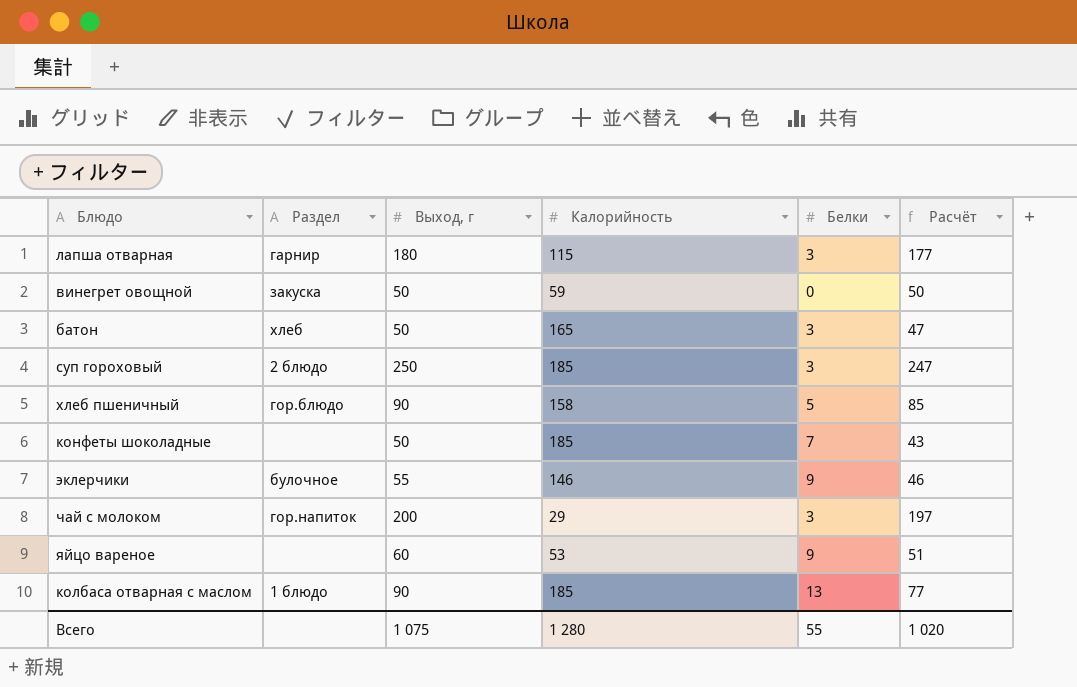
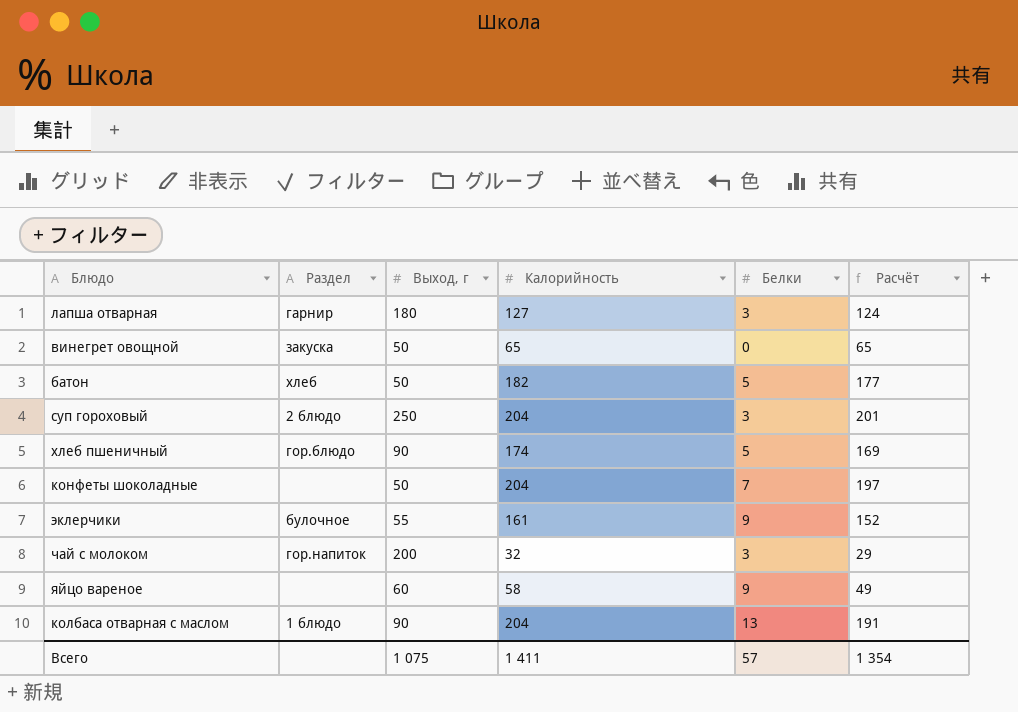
column Расчёт | formula: [Выход, г] - [Белки] -> [Калорийность] - [Белки]
лапша отварная | Калорийность: 115 -> 127
винегрет овощной | Калорийность: 59 -> 65
батон | Калорийность: 165 -> 182
батон | Белки: 3 -> 5
суп гороховый | Калорийность: 185 -> 204
хлеб пшеничный | Калорийность: 158 -> 174
конфеты шоколадные | Калорийность: 185 -> 204
эклерчики | Калорийность: 146 -> 161
чай с молоком | Калорийность: 29 -> 32
яйцо вареное | Калорийность: 53 -> 58
колбаса отварная с маслом | Калорийность: 185 -> 204
Всего | Калорийность: 1 280 -> 1 411
Всего | Белки: 55 -> 57
Всего | Расчёт: 1 020 -> 1 354

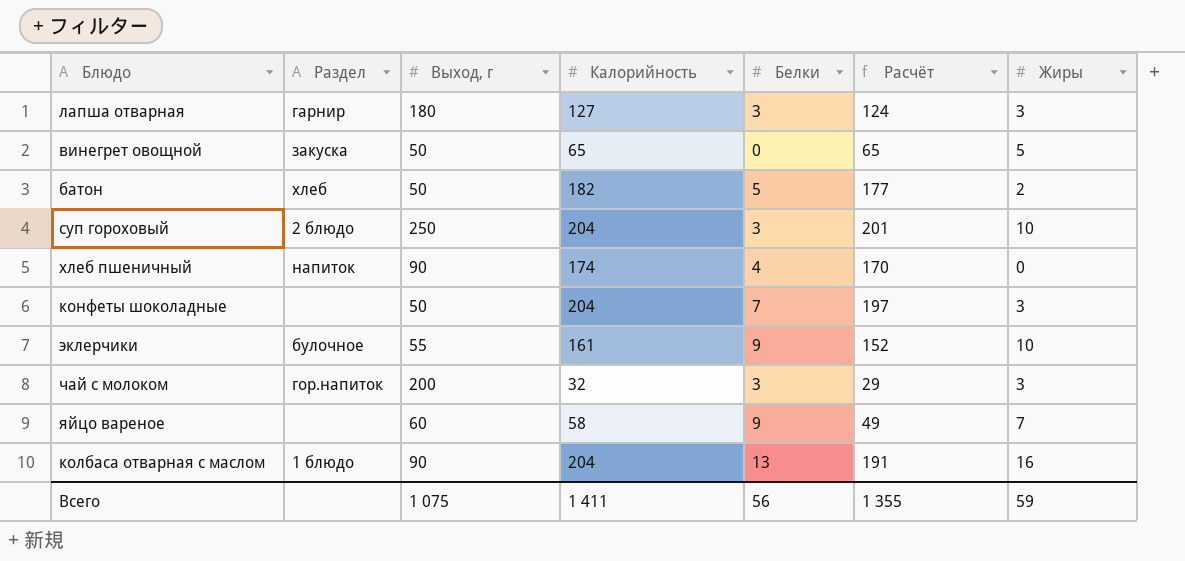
column Жиры | position: none -> 7
хлеб пшеничный | Раздел: гор.блюдо -> напиток
хлеб пшеничный | Белки: 5 -> 4
хлеб пшеничный | Расчёт: 169 -> 170
Всего | Белки: 57 -> 56
Всего | Расчёт: 1 354 -> 1 355

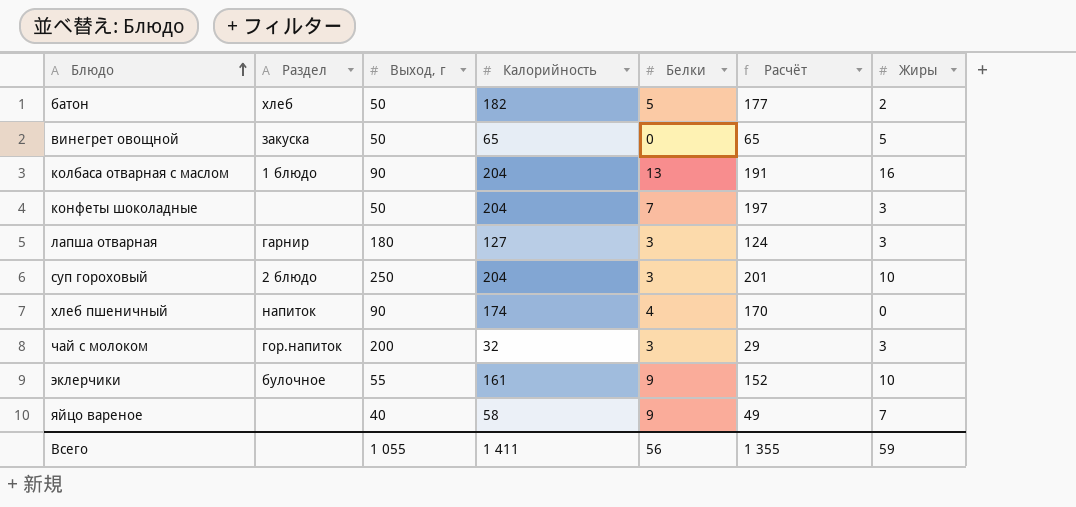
row order: none -> Блюдо ascending
яйцо вареное | Выход, г: 60 -> 40
Всего | Выход, г: 1 075 -> 1 055

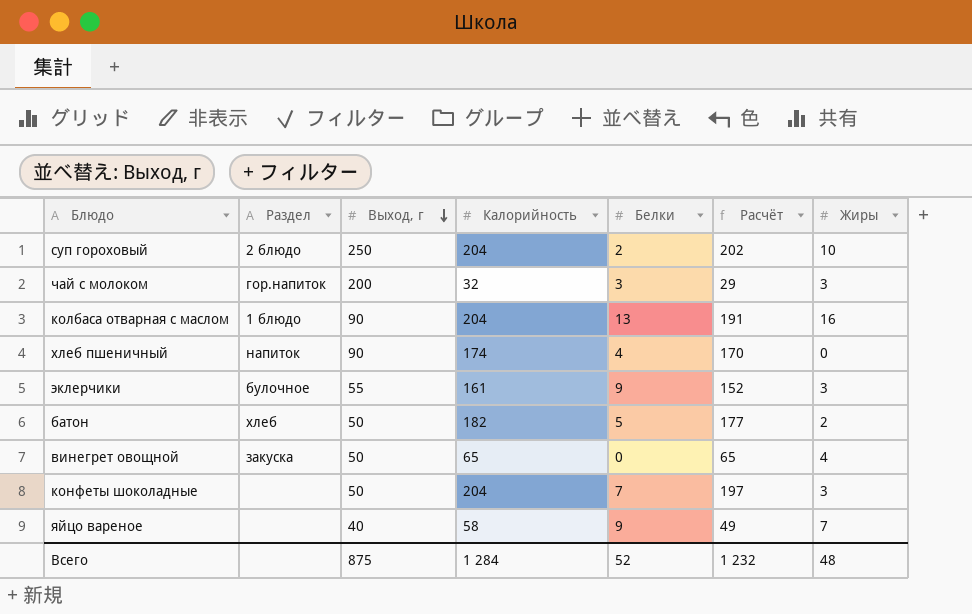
row order: Блюдо ascending -> Выход, г descending
row лапша отварная: гарнир | 180 | 127 | 3 | 124 | 3 -> none
суп гороховый | Белки: 3 -> 2
суп гороховый | Расчёт: 201 -> 202
эклерчики | Жиры: 10 -> 3
винегрет овощной | Жиры: 5 -> 4
Всего | Выход, г: 1 055 -> 875
Всего | Калорийность: 1 411 -> 1 284
Всего | Белки: 56 -> 52
Всего | Расчёт: 1 355 -> 1 232
Всего | Жиры: 59 -> 48

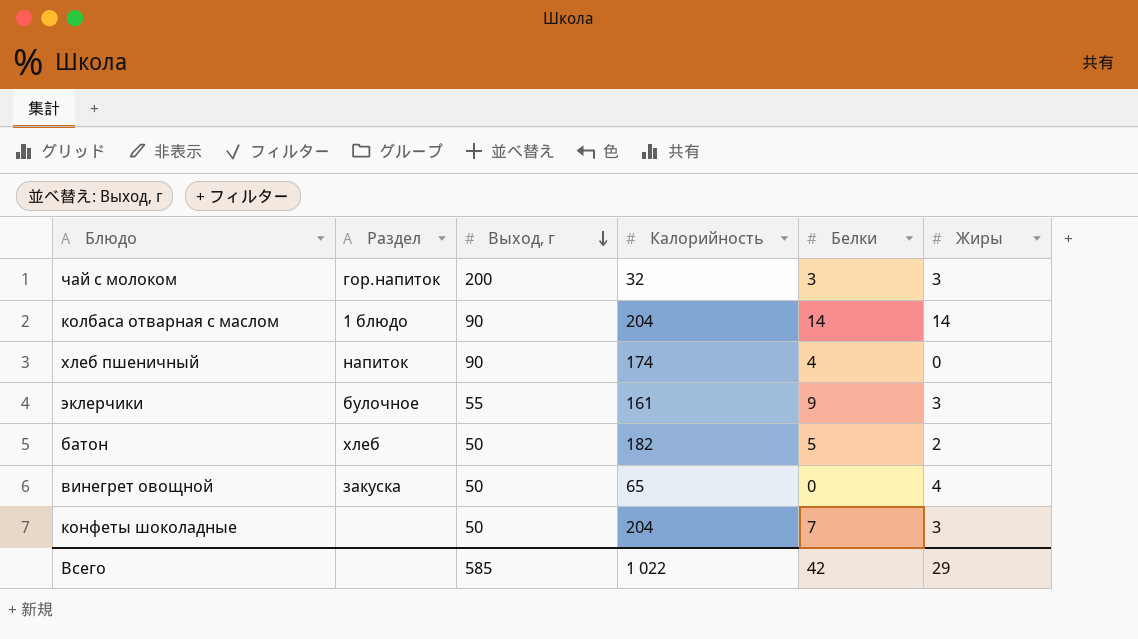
column Расчёт | formula: [Калорийность] - [Белки] -> none
row суп гороховый: 2 блюдо | 250 | 204 | 2 | 202 | 10 -> none
row яйцо вареное: none | 40 | 58 | 9 | 49 | 7 -> none
колбаса отварная с маслом | Белки: 13 -> 14
колбаса отварная с маслом | Жиры: 16 -> 14
Всего | Выход, г: 875 -> 585
Всего | Калорийность: 1 284 -> 1 022
Всего | Белки: 52 -> 42
Всего | Жиры: 48 -> 29

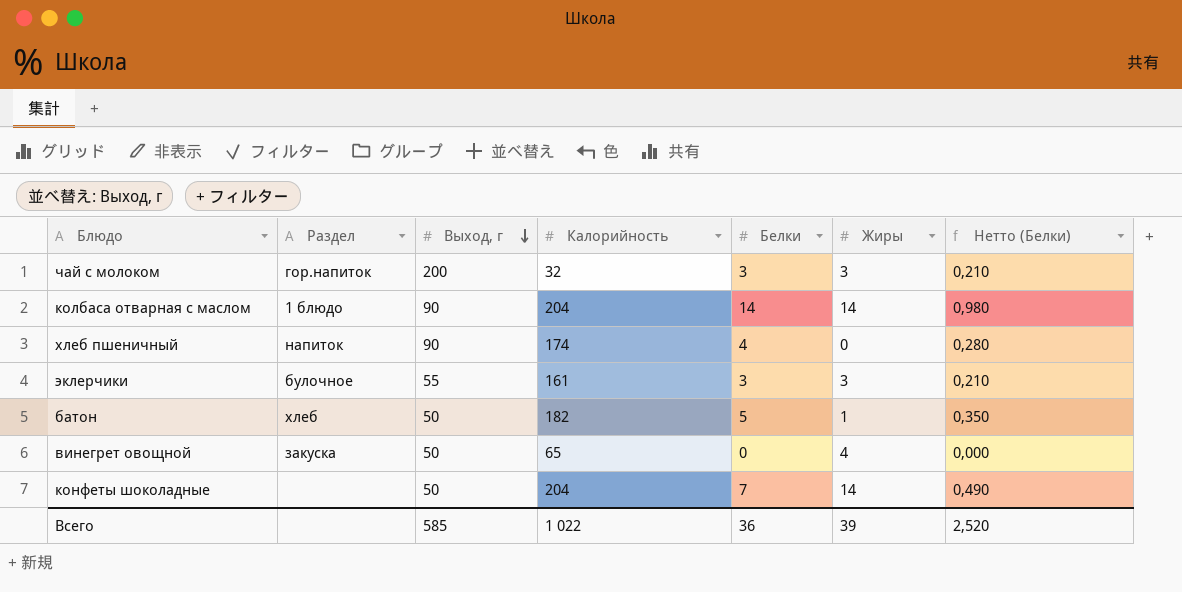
column Нетто (Белки) | formula: none -> [Белки] * 0,07
эклерчики | Белки: 9 -> 3
батон | Жиры: 2 -> 1
конфеты шоколадные | Жиры: 3 -> 14
Всего | Белки: 42 -> 36
Всего | Жиры: 29 -> 39

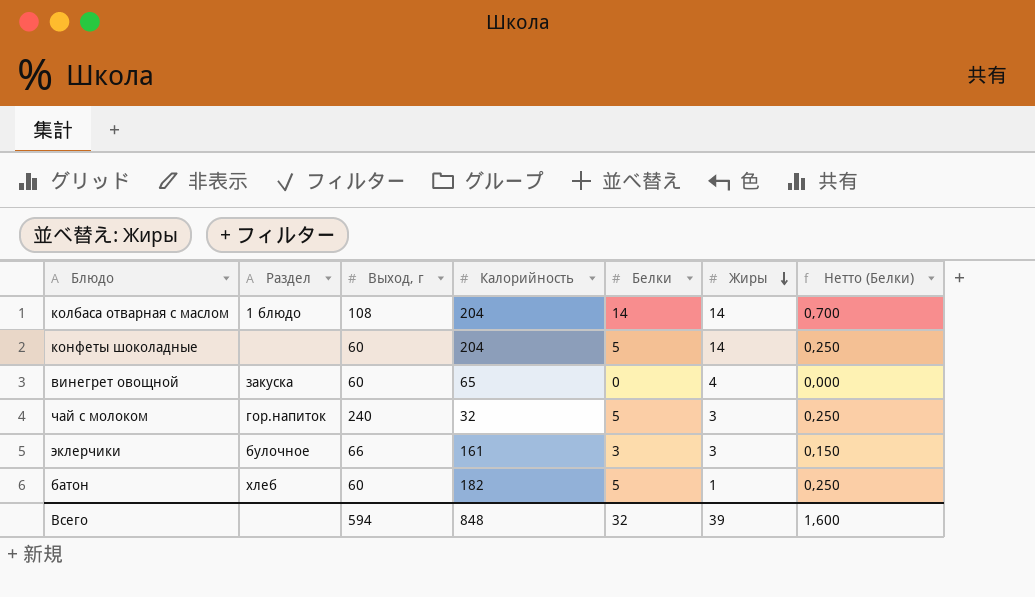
row order: Выход, г descending -> Жиры descending
column Нетто (Белки) | formula: [Белки] * 0,07 -> [Белки] * 0,05
row хлеб пшеничный: напиток | 90 | 174 | 4 | 0 | 0,280 -> none
колбаса отварная с маслом | Выход, г: 90 -> 108
конфеты шоколадные | Выход, г: 50 -> 60
конфеты шоколадные | Белки: 7 -> 5
винегрет овощной | Выход, г: 50 -> 60
чай с молоком | Выход, г: 200 -> 240
чай с молоком | Белки: 3 -> 5
эклерчики | Выход, г: 55 -> 66
батон | Выход, г: 50 -> 60
Всего | Выход, г: 585 -> 594
Всего | Калорийность: 1 022 -> 848
Всего | Белки: 36 -> 32
Всего | Нетто (Белки): 2,520 -> 1,600

